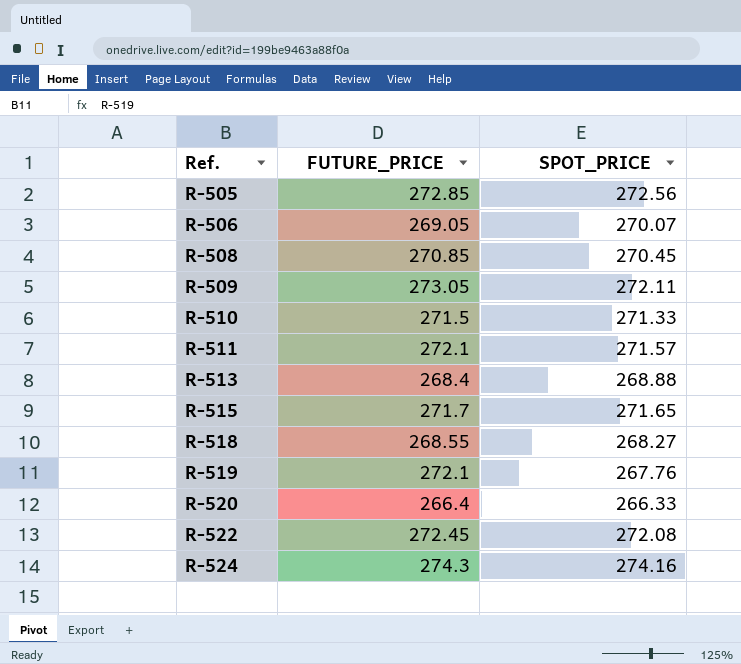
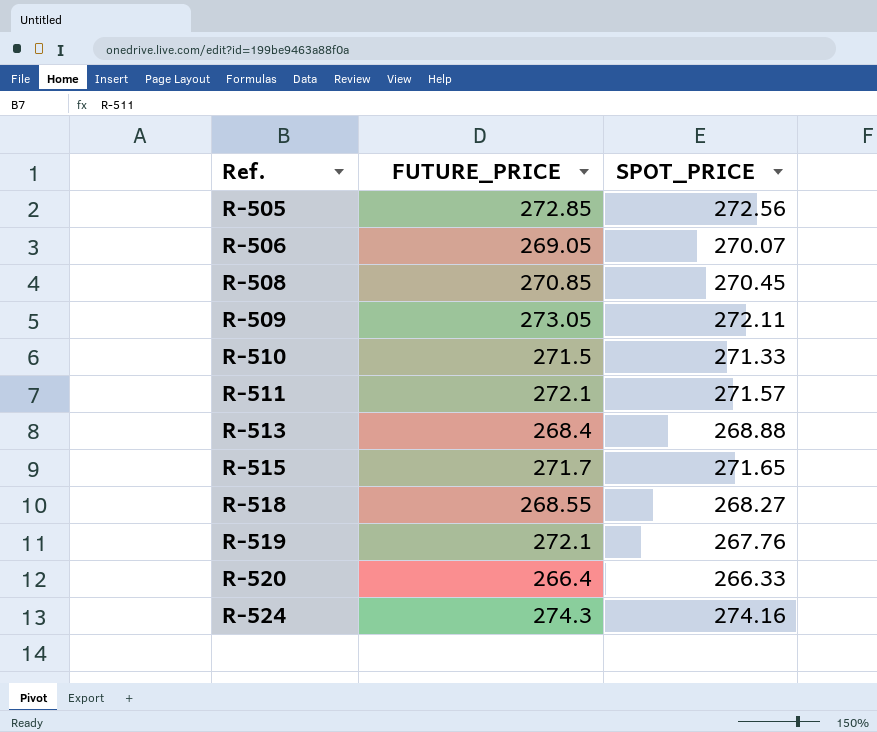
row R-522: 272.45 | 272.08 -> none

